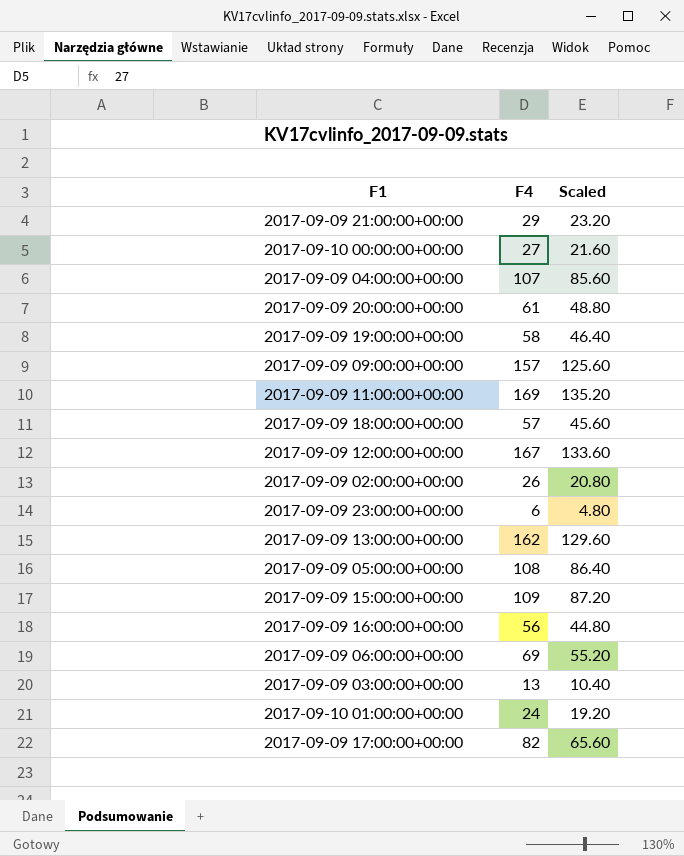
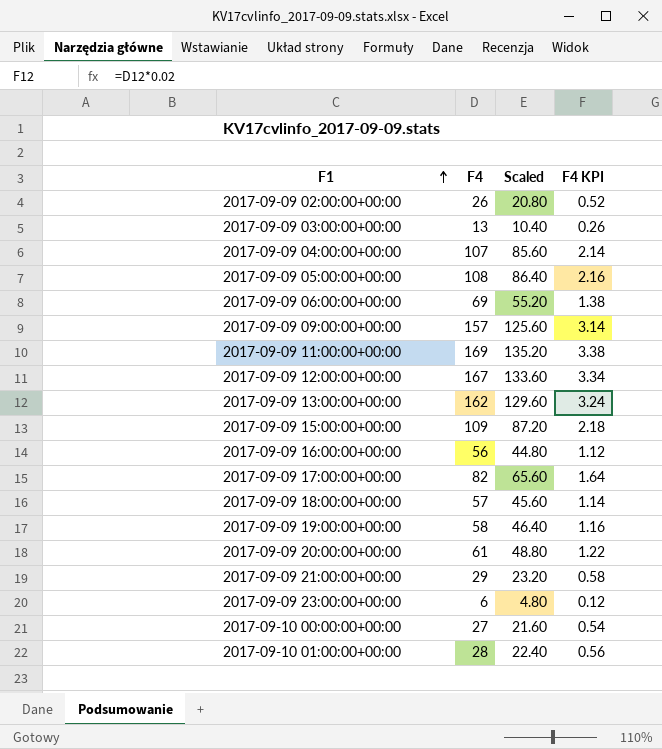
row order: none -> F1 ascending
column F4 KPI | formula: none -> [F4] * 0.02
2017-09-10 01:00:00+00:00 | F4: 24 -> 28
2017-09-10 01:00:00+00:00 | Scaled: 19.20 -> 22.40

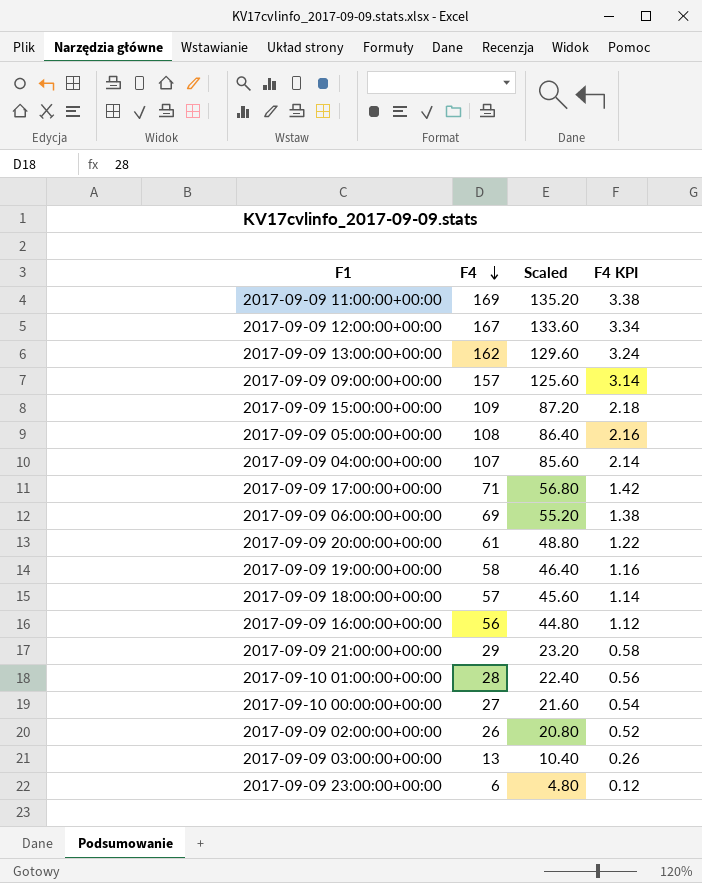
row order: F1 ascending -> F4 descending
2017-09-09 17:00:00+00:00 | F4: 82 -> 71
2017-09-09 17:00:00+00:00 | Scaled: 65.60 -> 56.80
2017-09-09 17:00:00+00:00 | F4 KPI: 1.64 -> 1.42

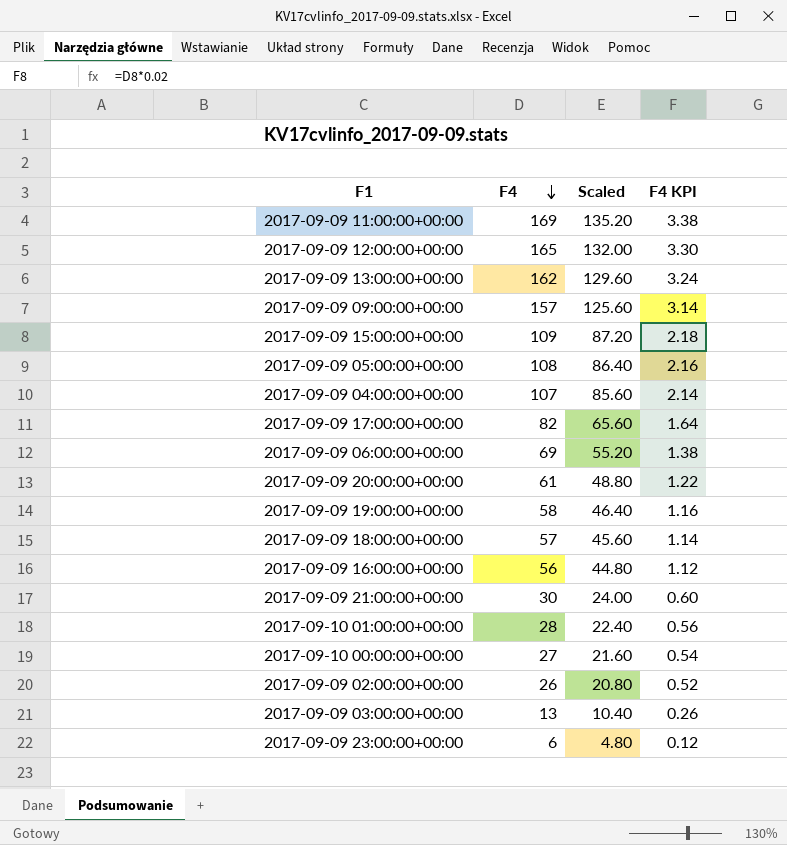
2017-09-09 12:00:00+00:00 | F4: 167 -> 165
2017-09-09 12:00:00+00:00 | Scaled: 133.60 -> 132.00
2017-09-09 12:00:00+00:00 | F4 KPI: 3.34 -> 3.30
2017-09-09 17:00:00+00:00 | F4: 71 -> 82
2017-09-09 17:00:00+00:00 | Scaled: 56.80 -> 65.60
2017-09-09 17:00:00+00:00 | F4 KPI: 1.42 -> 1.64
2017-09-09 21:00:00+00:00 | F4: 29 -> 30
2017-09-09 21:00:00+00:00 | Scaled: 23.20 -> 24.00
2017-09-09 21:00:00+00:00 | F4 KPI: 0.58 -> 0.60

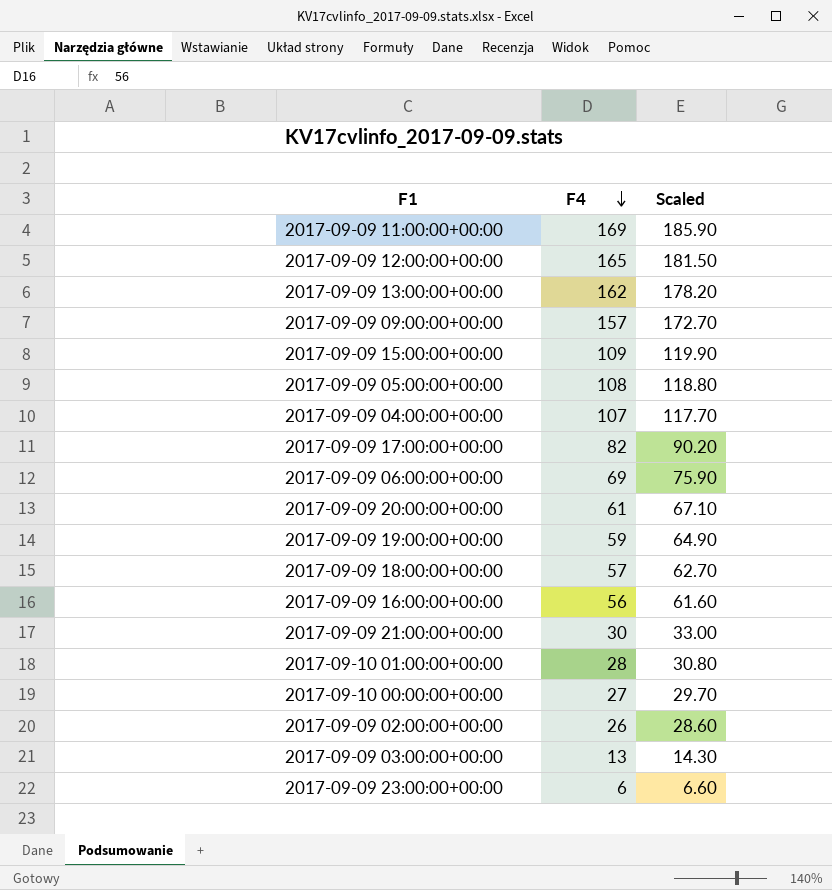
column F4 KPI | formula: [F4] * 0.02 -> none
column Scaled | formula: [F4] * 0.8 -> [F4] * 1.1
2017-09-09 19:00:00+00:00 | F4: 58 -> 59

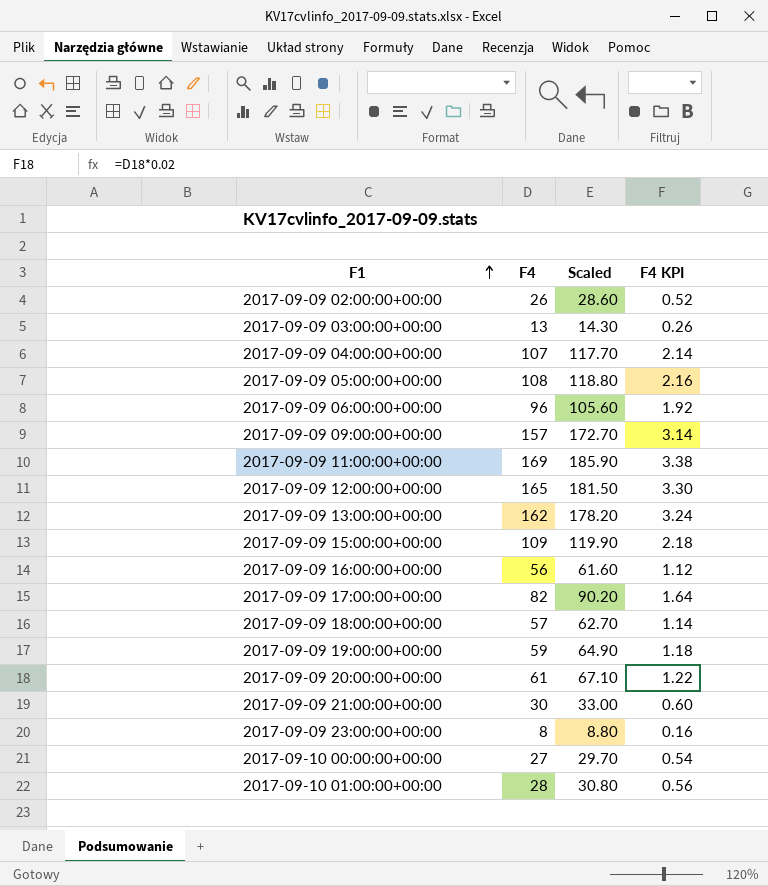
row order: F4 descending -> F1 ascending
column F4 KPI | formula: none -> [F4] * 0.02
2017-09-09 06:00:00+00:00 | F4: 69 -> 96
2017-09-09 06:00:00+00:00 | Scaled: 75.90 -> 105.60
2017-09-09 23:00:00+00:00 | F4: 6 -> 8
2017-09-09 23:00:00+00:00 | Scaled: 6.60 -> 8.80

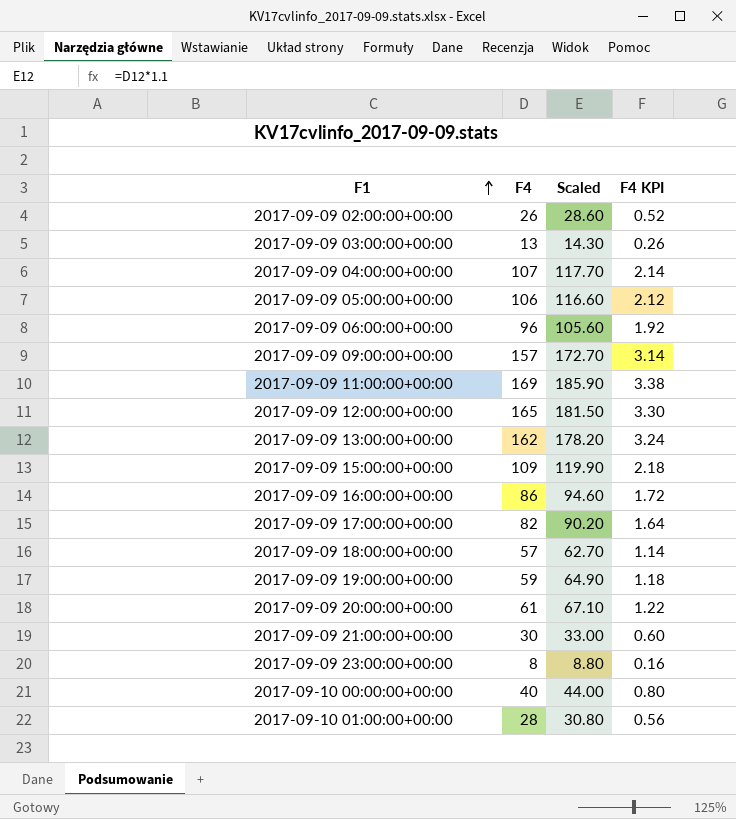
2017-09-09 05:00:00+00:00 | F4: 108 -> 106
2017-09-09 05:00:00+00:00 | Scaled: 118.80 -> 116.60
2017-09-09 05:00:00+00:00 | F4 KPI: 2.16 -> 2.12
2017-09-09 16:00:00+00:00 | F4: 56 -> 86
2017-09-09 16:00:00+00:00 | Scaled: 61.60 -> 94.60
2017-09-09 16:00:00+00:00 | F4 KPI: 1.12 -> 1.72
2017-09-10 00:00:00+00:00 | F4: 27 -> 40
2017-09-10 00:00:00+00:00 | Scaled: 29.70 -> 44.00
2017-09-10 00:00:00+00:00 | F4 KPI: 0.54 -> 0.80

